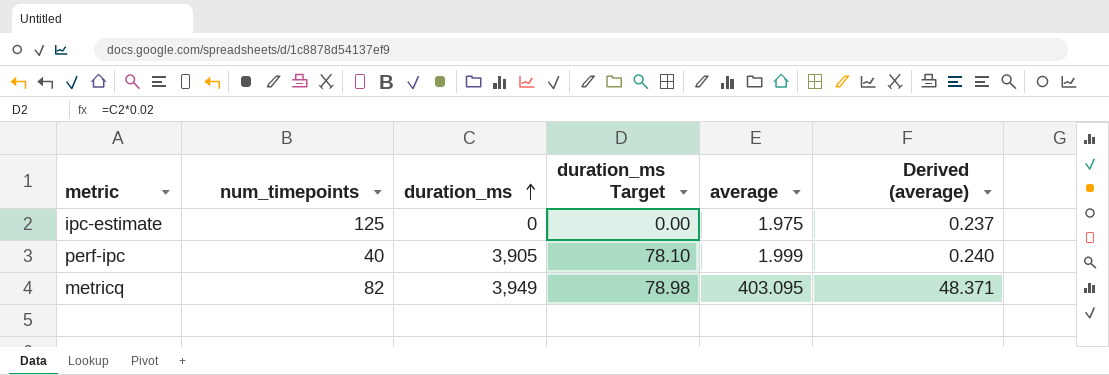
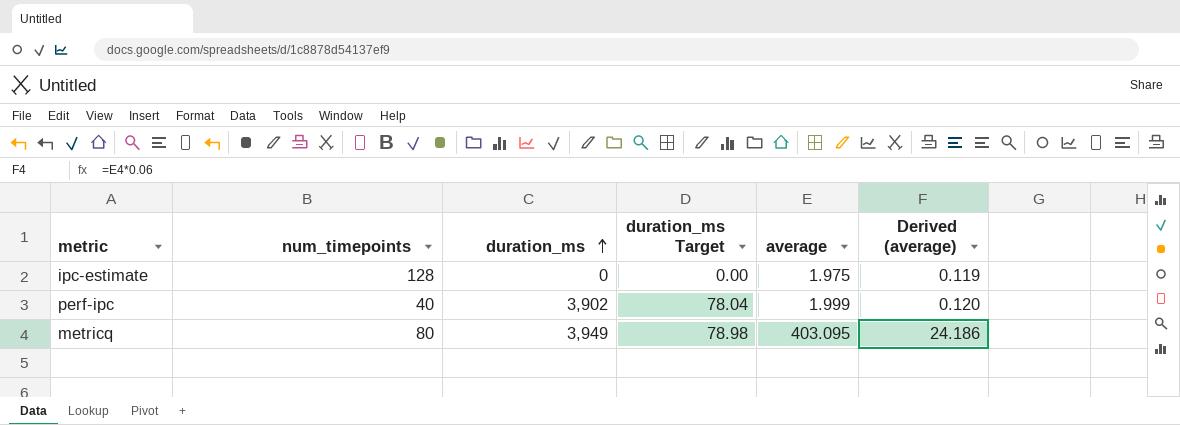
column Derived (average) | formula: [average] * 0.12 -> [average] * 0.06
ipc-estimate | num_timepoints: 125 -> 128
perf-ipc | duration_ms: 3,905 -> 3,902
perf-ipc | duration_ms Target: 78.10 -> 78.04
metricq | num_timepoints: 82 -> 80

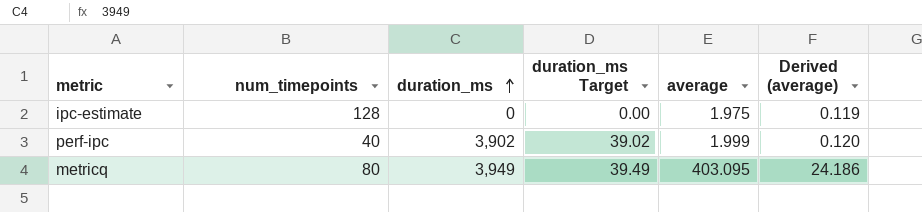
column duration_ms Target | formula: [duration_ms] * 0.02 -> [duration_ms] * 0.01

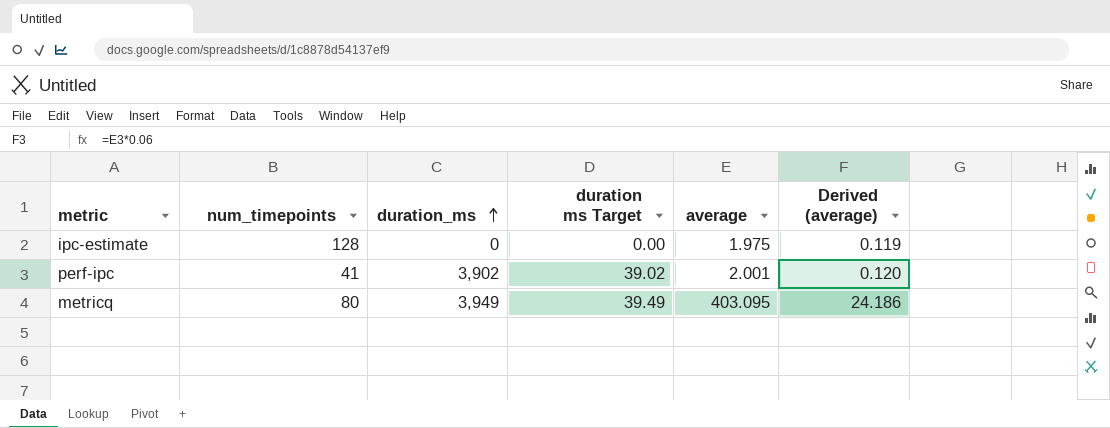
column name: duration_ms Target -> duration ms Target
perf-ipc | num_timepoints: 40 -> 41
perf-ipc | average: 1.999 -> 2.001

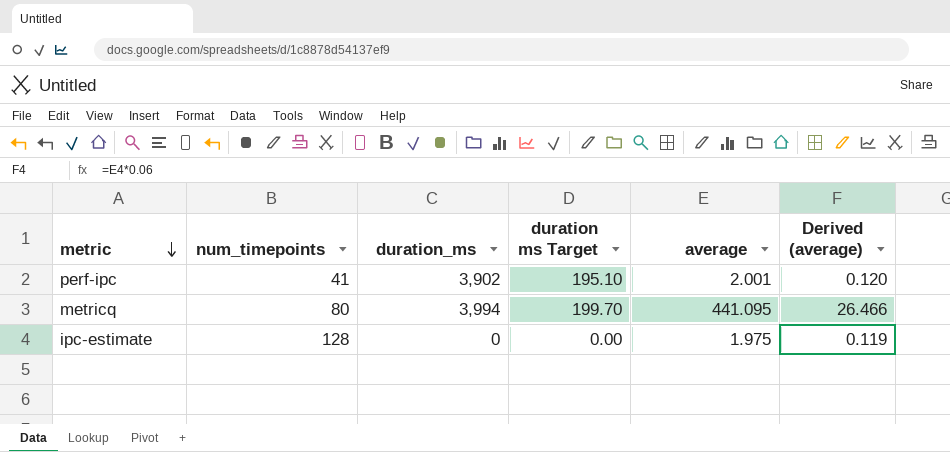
row order: duration_ms ascending -> metric descending
column duration ms Target | formula: [duration_ms] * 0.01 -> [duration_ms] * 0.05
metricq | duration_ms: 3,949 -> 3,994
metricq | average: 403.095 -> 441.095
metricq | Derived (average): 24.186 -> 26.466

